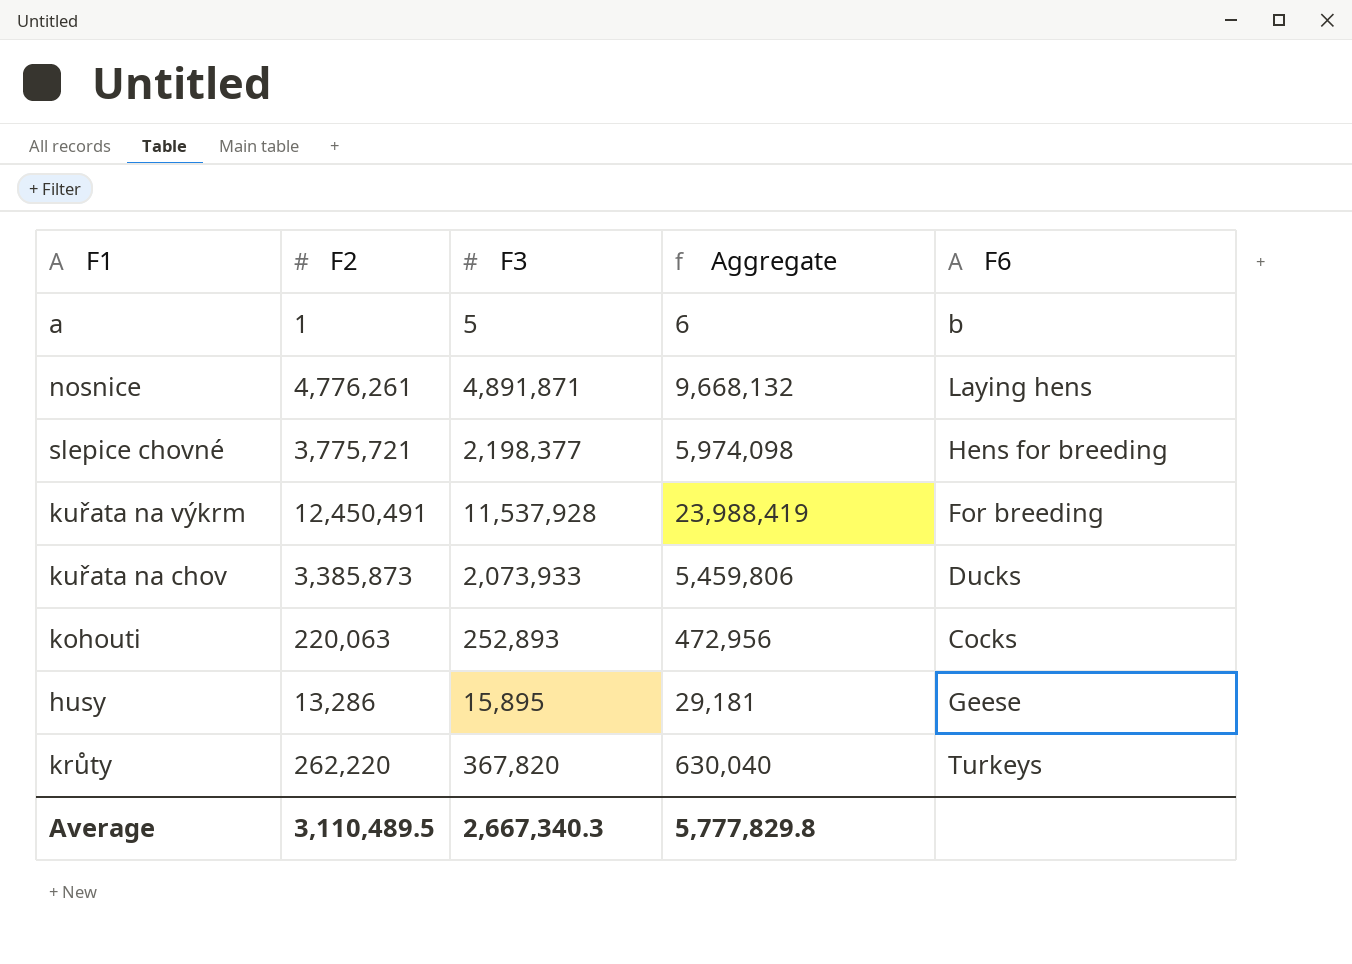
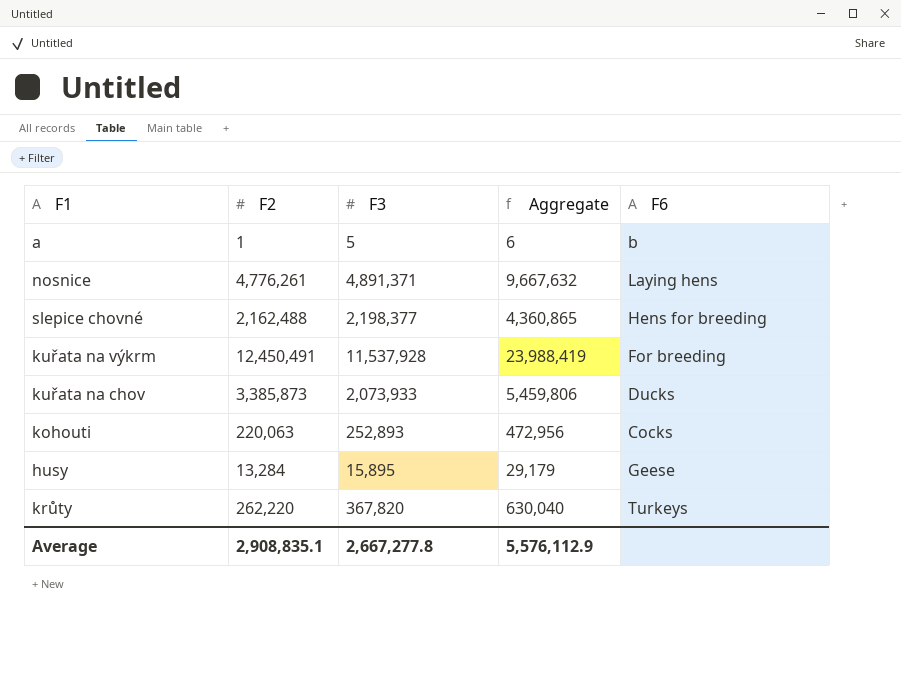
nosnice | F3: 4,891,871 -> 4,891,371
nosnice | Aggregate: 9,668,132 -> 9,667,632
slepice chovné | F2: 3,775,721 -> 2,162,488
slepice chovné | Aggregate: 5,974,098 -> 4,360,865
husy | F2: 13,286 -> 13,284
husy | Aggregate: 29,181 -> 29,179
Average | F2: 3,110,489.5 -> 2,908,835.1
Average | F3: 2,667,340.3 -> 2,667,277.8
Average | Aggregate: 5,777,829.8 -> 5,576,112.9

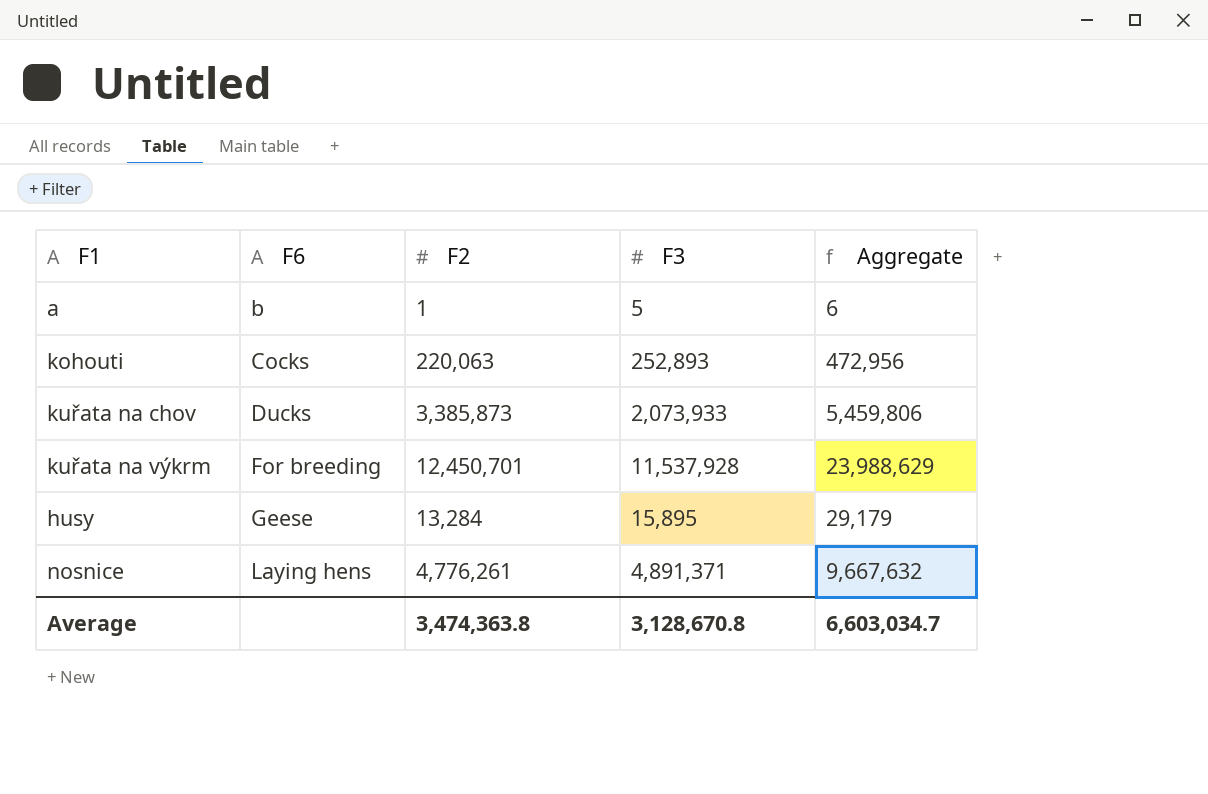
row order: none -> F6 ascending
column F6 | position: 5 -> 2
row slepice chovné: 2,162,488 | 2,198,377 | 4,360,865 | Hens for breeding -> none
row krůty: 262,220 | 367,820 | 630,040 | Turkeys -> none
kuřata na výkrm | F2: 12,450,491 -> 12,450,701
kuřata na výkrm | Aggregate: 23,988,419 -> 23,988,629
Average | F2: 2,908,835.1 -> 3,474,363.8
Average | F3: 2,667,277.8 -> 3,128,670.8
Average | Aggregate: 5,576,112.9 -> 6,603,034.7

